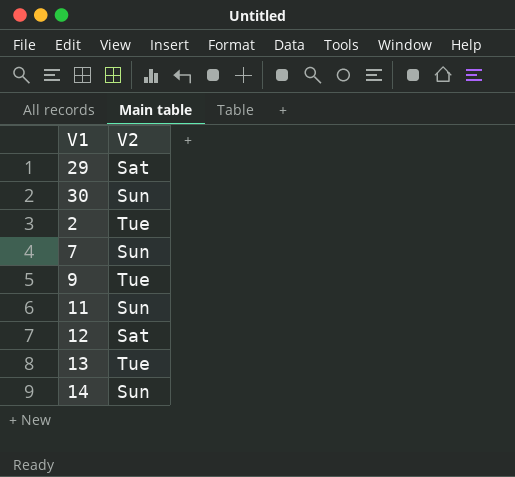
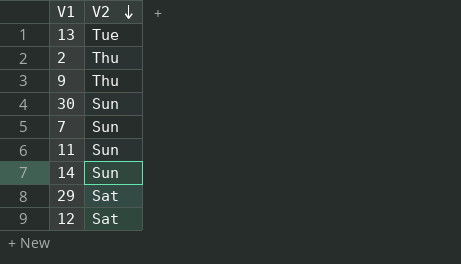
row order: none -> V2 descending
2 | V2: Tue -> Thu
9 | V2: Tue -> Thu

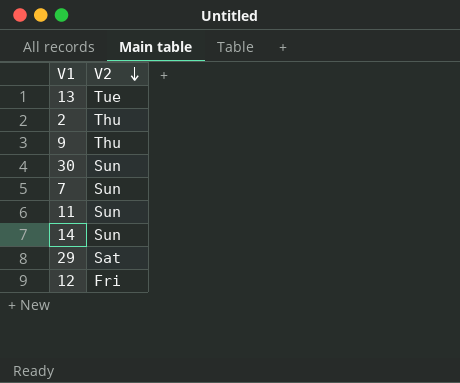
12 | V2: Sat -> Fri

